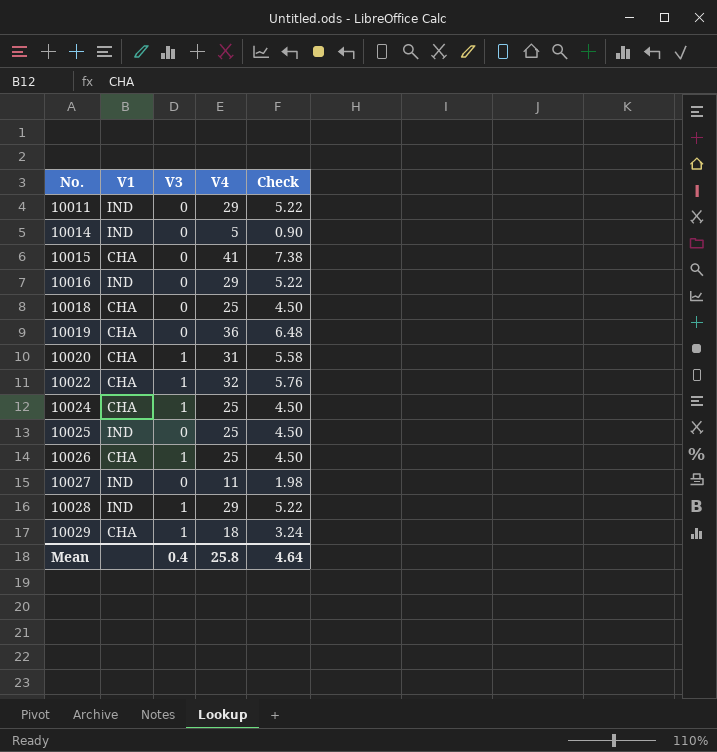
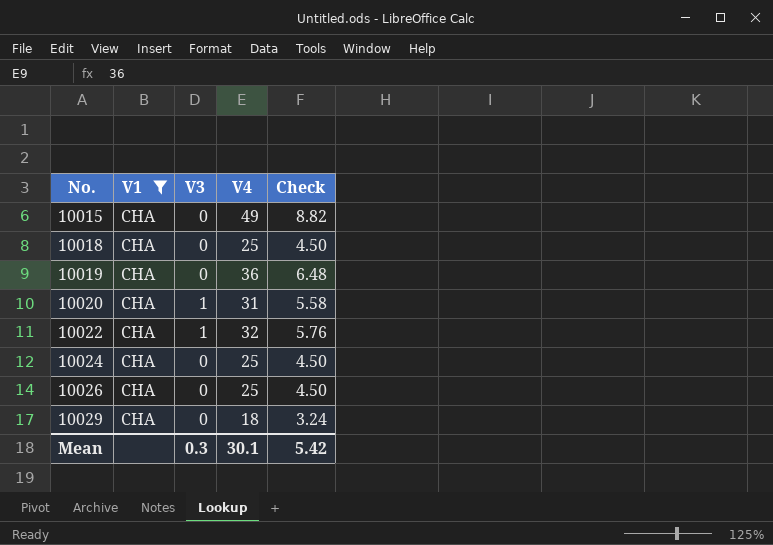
filter: none -> V1 = CHA
10015 | V4: 41 -> 49
10015 | Check: 7.38 -> 8.82
10024 | V3: 1 -> 0
10026 | V3: 1 -> 0
10029 | V3: 1 -> 0
Mean | V3: 0.4 -> 0.3
Mean | V4: 25.8 -> 30.1
Mean | Check: 4.64 -> 5.42

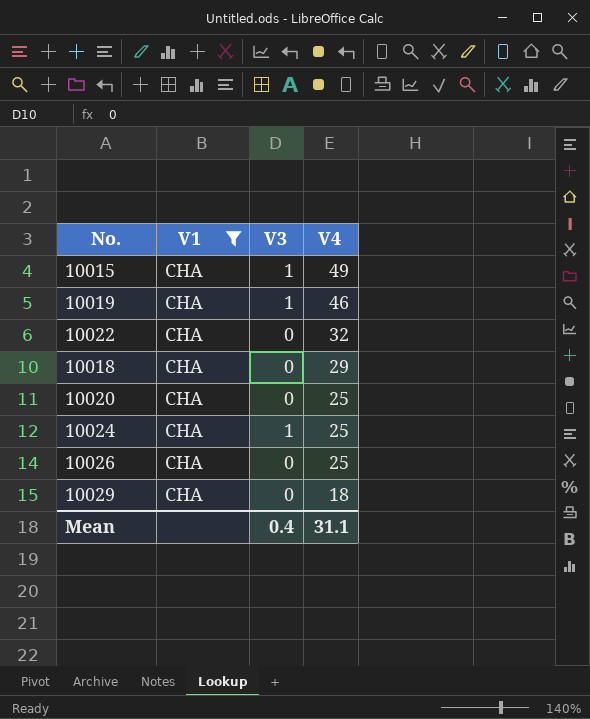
row order: No. ascending -> V4 descending
column Check | formula: [V4] * 0.18 -> none
10015 | V3: 0 -> 1
10019 | V3: 0 -> 1
10019 | V4: 36 -> 46
10022 | V3: 1 -> 0
10018 | V4: 25 -> 29
10020 | V3: 1 -> 0
10020 | V4: 31 -> 25
10024 | V3: 0 -> 1
Mean | V3: 0.3 -> 0.4
Mean | V4: 30.1 -> 31.1

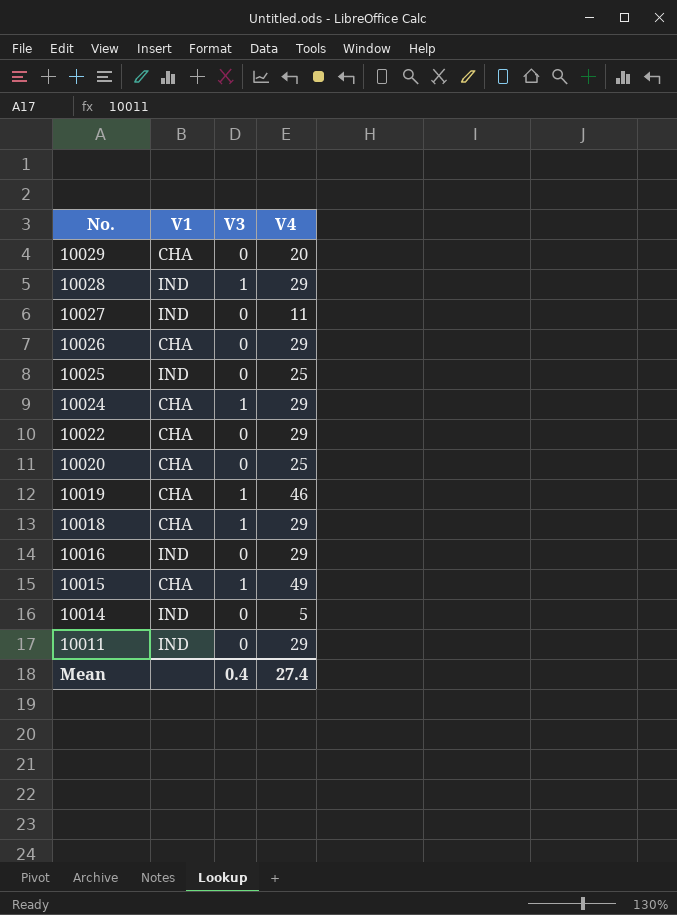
filter: V1 = CHA -> none
row order: V4 descending -> No. descending
10029 | V4: 18 -> 20
10026 | V4: 25 -> 29
10024 | V4: 25 -> 29
10022 | V4: 32 -> 29
10018 | V3: 0 -> 1
Mean | V4: 31.1 -> 27.4

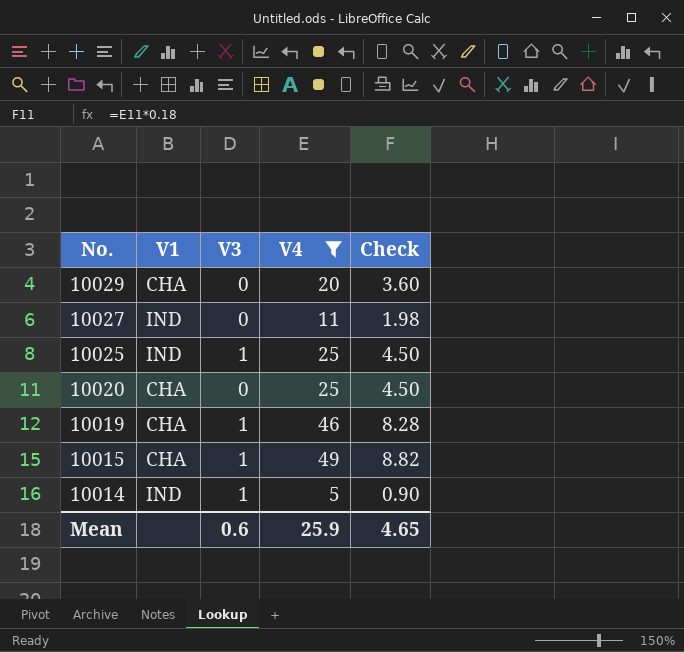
filter: none -> V4 != 29
column Check | formula: none -> [V4] * 0.18
10025 | V3: 0 -> 1
10014 | V3: 0 -> 1
Mean | V3: 0.4 -> 0.6
Mean | V4: 27.4 -> 25.9

